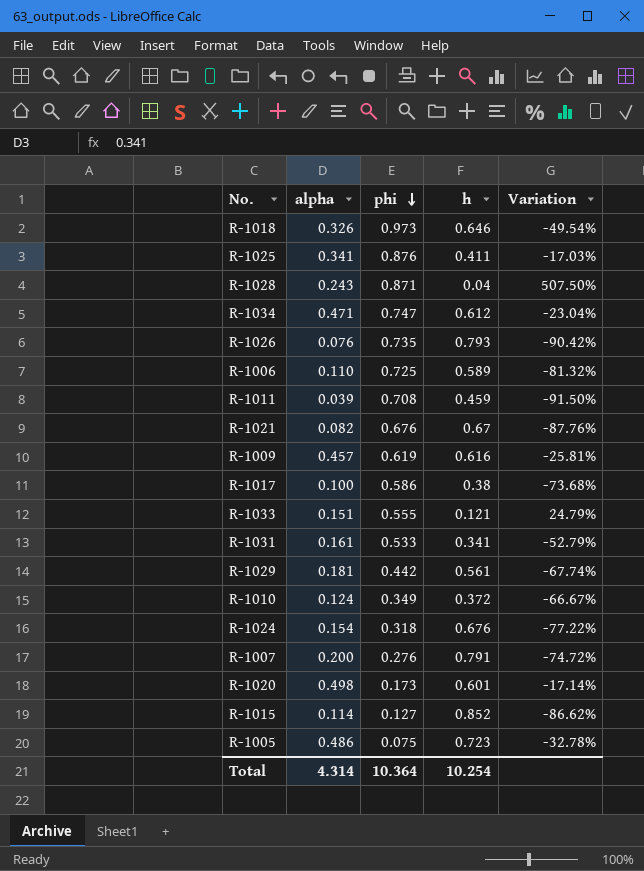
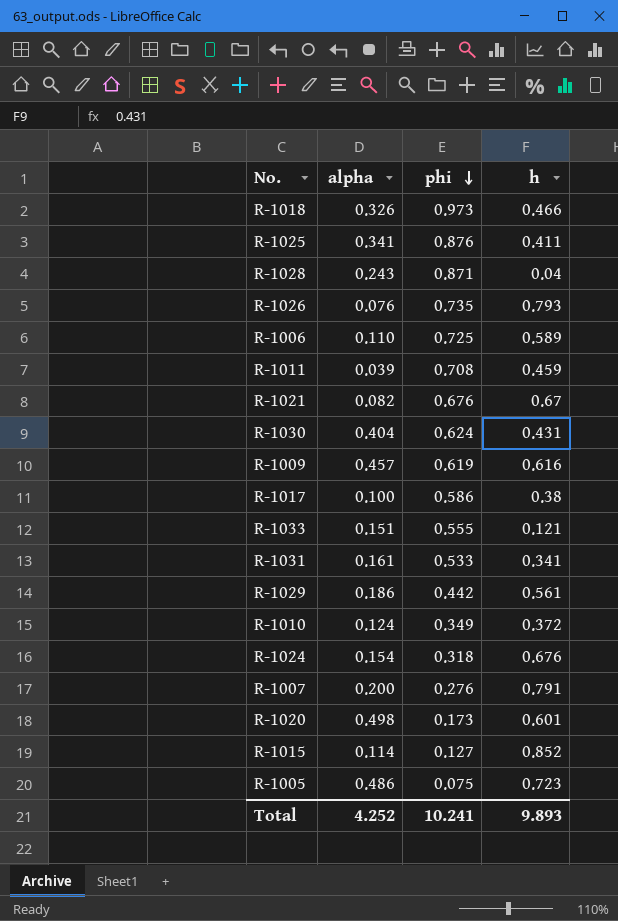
column Variation | formula: ([alpha] - [h]) / [h] -> none
row R-1034: 0.471 | 0.747 | 0.612 | -23.04% -> none
R-1018 | h: 0.646 -> 0.466
row R-1030: none -> 0.404 | 0.624 | 0.431
R-1029 | alpha: 0.181 -> 0.186
Total | alpha: 4.314 -> 4.252
Total | phi: 10.364 -> 10.241
Total | h: 10.254 -> 9.893

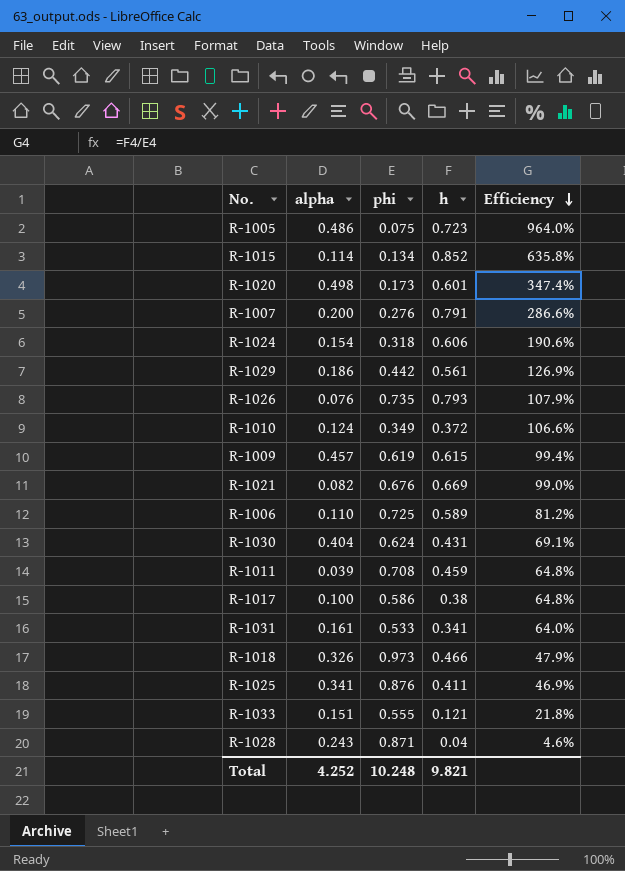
row order: phi descending -> Efficiency descending
column Efficiency | formula: none -> [h] / [phi]
R-1015 | phi: 0.127 -> 0.134
R-1024 | h: 0.676 -> 0.606
R-1009 | h: 0.616 -> 0.615
R-1021 | h: 0.67 -> 0.669
Total | phi: 10.241 -> 10.248
Total | h: 9.893 -> 9.821

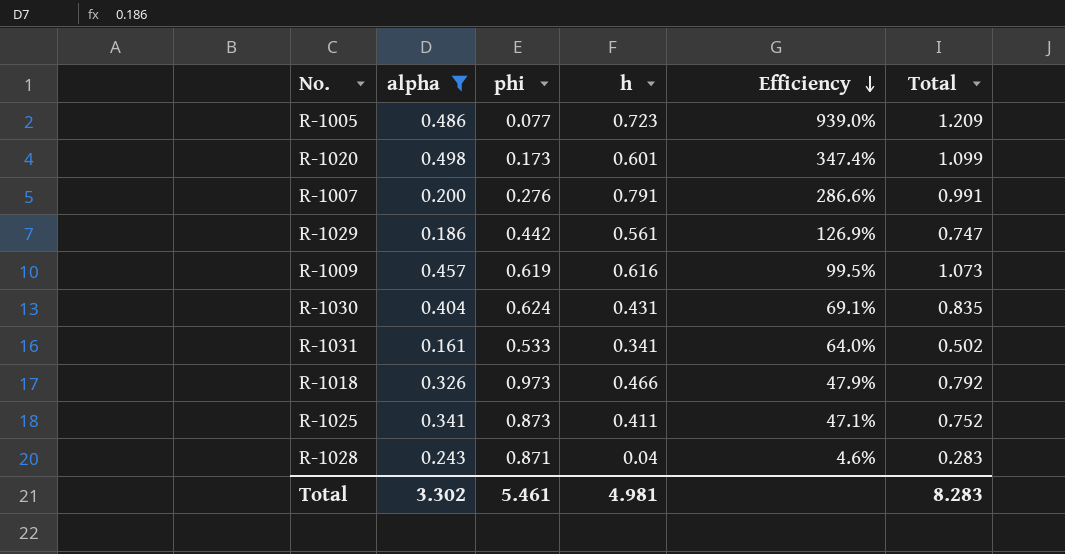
filter: none -> alpha >= 0.161
column Total | formula: none -> [alpha] + [h]
R-1005 | phi: 0.075 -> 0.077
R-1005 | Efficiency: 964.0% -> 939.0%
R-1009 | h: 0.615 -> 0.616
R-1009 | Efficiency: 99.4% -> 99.5%
R-1025 | phi: 0.876 -> 0.873
R-1025 | Efficiency: 46.9% -> 47.1%
Total | alpha: 4.252 -> 3.302
Total | phi: 10.248 -> 5.461
Total | h: 9.821 -> 4.981

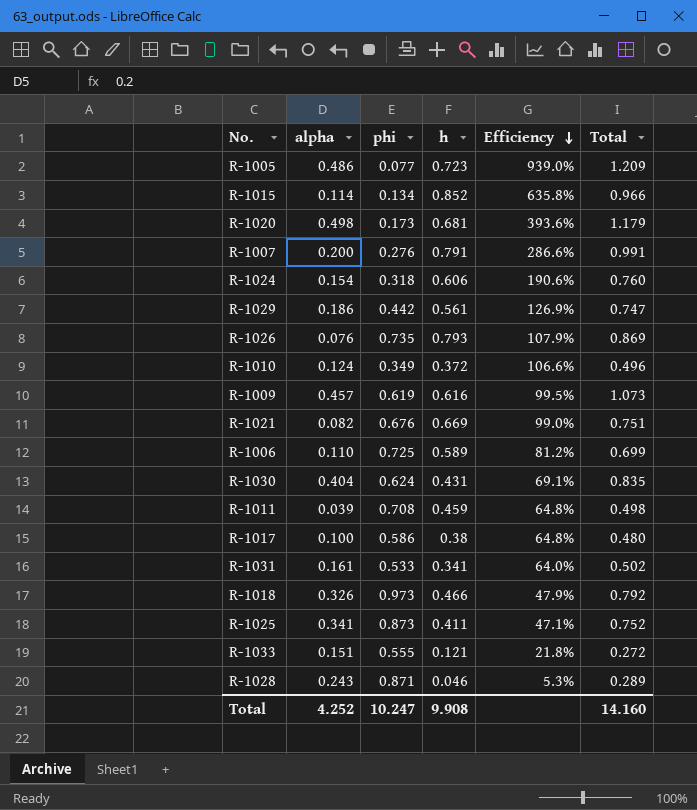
filter: alpha >= 0.161 -> none
R-1020 | h: 0.601 -> 0.681
R-1020 | Efficiency: 347.4% -> 393.6%
R-1020 | Total: 1.099 -> 1.179
R-1028 | h: 0.04 -> 0.046
R-1028 | Efficiency: 4.6% -> 5.3%
R-1028 | Total: 0.283 -> 0.289
Total | alpha: 3.302 -> 4.252
Total | phi: 5.461 -> 10.247
Total | h: 4.981 -> 9.908
Total | Total: 8.283 -> 14.160

